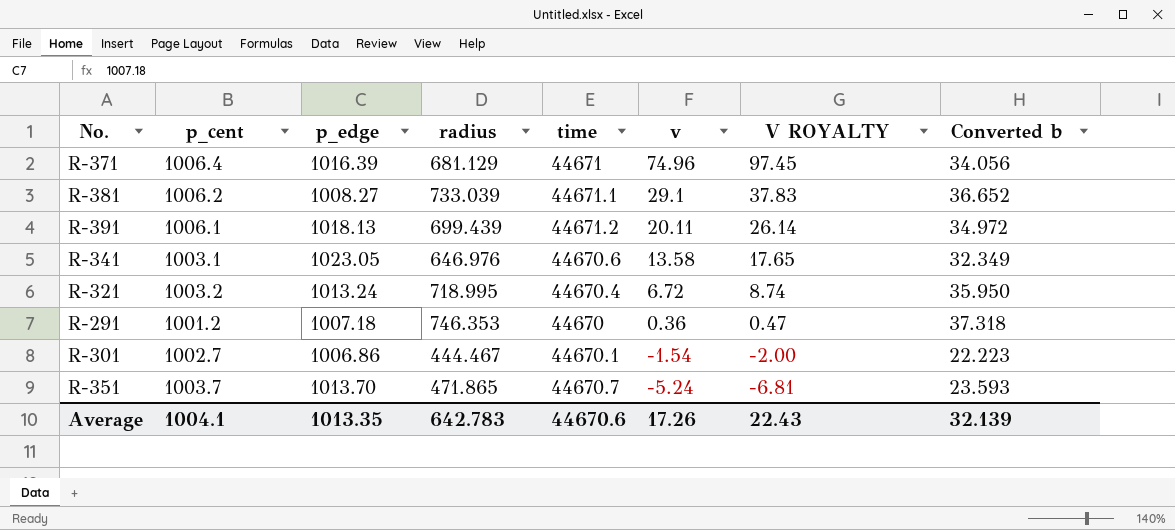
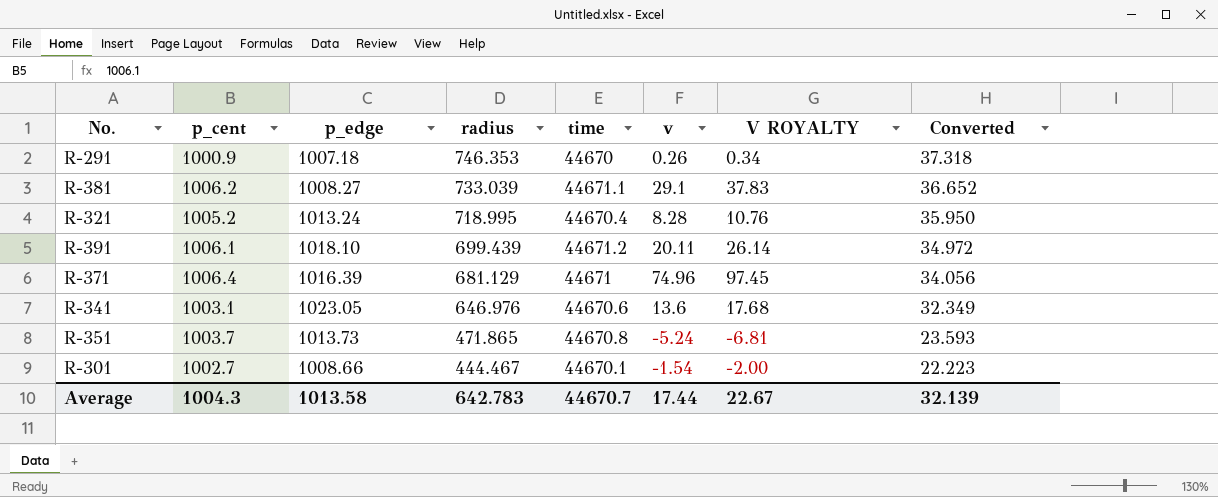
row order: v descending -> radius descending
column name: Converted b -> Converted
R-291 | p_cent: 1001.2 -> 1000.9
R-291 | v: 0.36 -> 0.26
R-291 | V ROYALTY: 0.47 -> 0.34
R-321 | p_cent: 1003.2 -> 1005.2
R-321 | v: 6.72 -> 8.28
R-321 | V ROYALTY: 8.74 -> 10.76
R-391 | p_edge: 1018.13 -> 1018.10
R-341 | v: 13.58 -> 13.6
R-341 | V ROYALTY: 17.65 -> 17.68
R-351 | p_edge: 1013.70 -> 1013.73
R-351 | time: 44670.7 -> 44670.8
R-301 | p_edge: 1006.86 -> 1008.66
Average | p_cent: 1004.1 -> 1004.3
Average | p_edge: 1013.35 -> 1013.58
Average | time: 44670.6 -> 44670.7
Average | v: 17.26 -> 17.44
Average | V ROYALTY: 22.43 -> 22.67

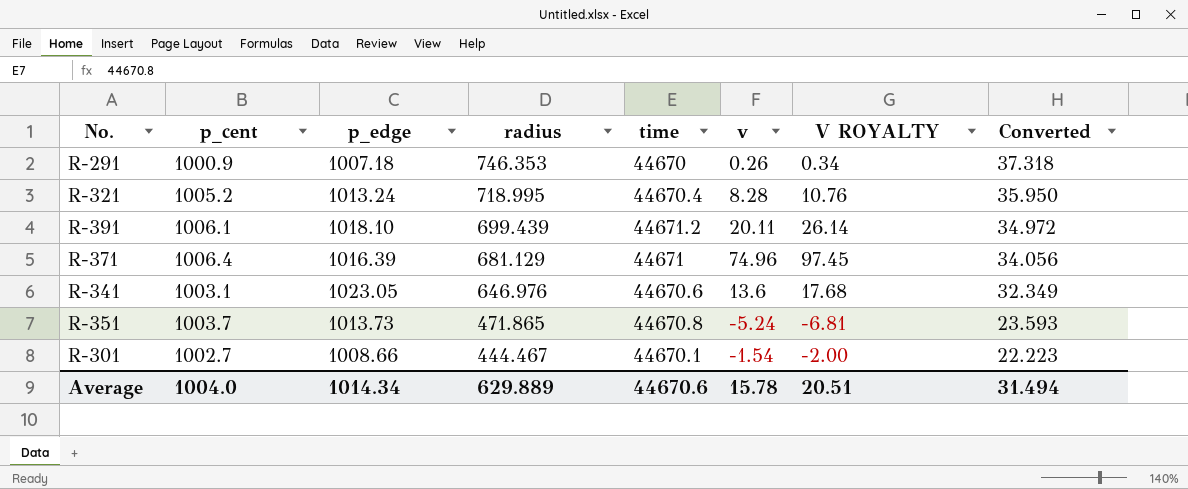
row R-381: 1006.2 | 1008.27 | 733.039 | 44671.1 | 29.1 | 37.83 | 36.652 -> none
Average | p_cent: 1004.3 -> 1004.0
Average | p_edge: 1013.58 -> 1014.34
Average | radius: 642.783 -> 629.889
Average | time: 44670.7 -> 44670.6
Average | v: 17.44 -> 15.78
Average | V ROYALTY: 22.67 -> 20.51
Average | Converted: 32.139 -> 31.494

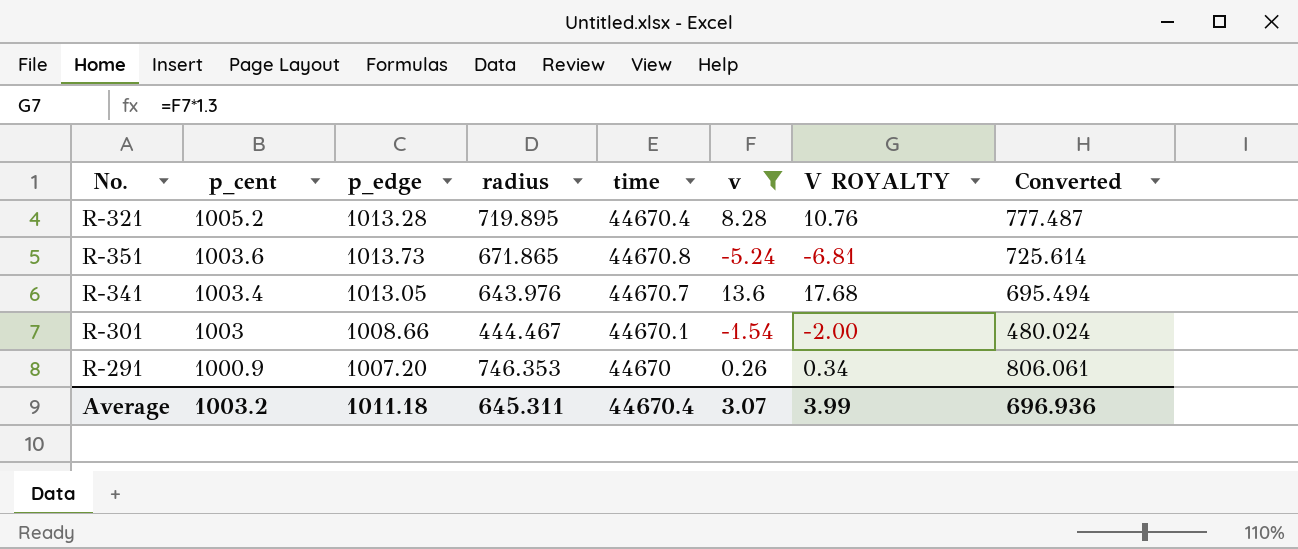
filter: none -> v <= 13.6
row order: radius descending -> p_cent descending
column Converted | formula: [radius] * 0.05 -> [radius] * 1.08
R-321 | p_edge: 1013.24 -> 1013.28
R-321 | radius: 718.995 -> 719.895
R-351 | p_cent: 1003.7 -> 1003.6
R-351 | radius: 471.865 -> 671.865
R-341 | p_cent: 1003.1 -> 1003.4
R-341 | p_edge: 1023.05 -> 1013.05
R-341 | radius: 646.976 -> 643.976
R-341 | time: 44670.6 -> 44670.7
R-301 | p_cent: 1002.7 -> 1003
R-291 | p_edge: 1007.18 -> 1007.20
Average | p_cent: 1004.0 -> 1003.2
Average | p_edge: 1014.34 -> 1011.18
Average | radius: 629.889 -> 645.311
Average | time: 44670.6 -> 44670.4
Average | v: 15.78 -> 3.07
Average | V ROYALTY: 20.51 -> 3.99
Average | Converted: 31.494 -> 696.936

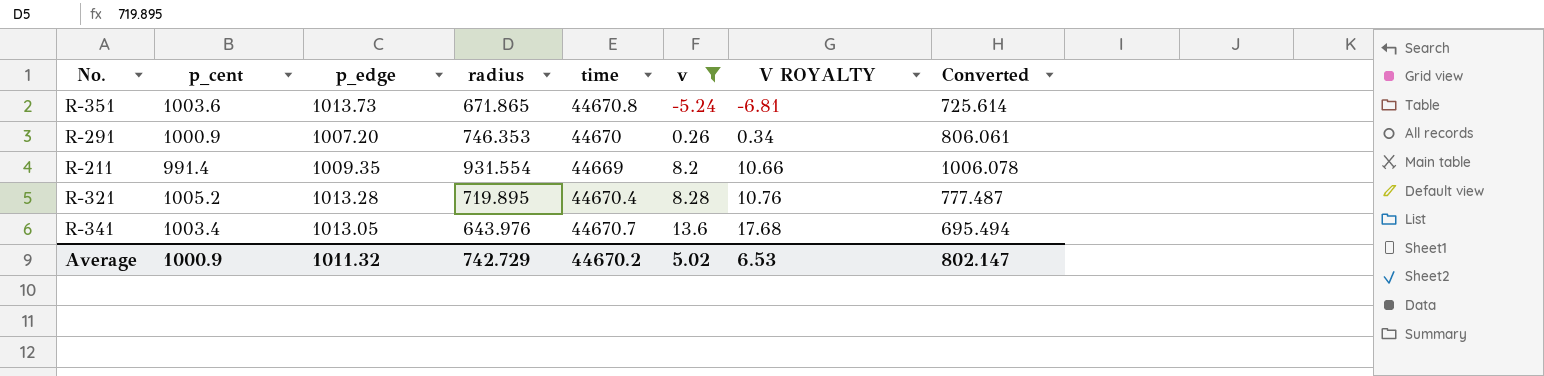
row order: p_cent descending -> v ascending
row R-301: 1003 | 1008.66 | 444.467 | 44670.1 | -1.54 | -2.00 | 480.024 -> none
row R-211: none -> 991.4 | 1009.35 | 931.554 | 44669 | 8.2 | 10.66 | 1006.078
Average | p_cent: 1003.2 -> 1000.9
Average | p_edge: 1011.18 -> 1011.32
Average | radius: 645.311 -> 742.729
Average | time: 44670.4 -> 44670.2
Average | v: 3.07 -> 5.02
Average | V ROYALTY: 3.99 -> 6.53
Average | Converted: 696.936 -> 802.147

